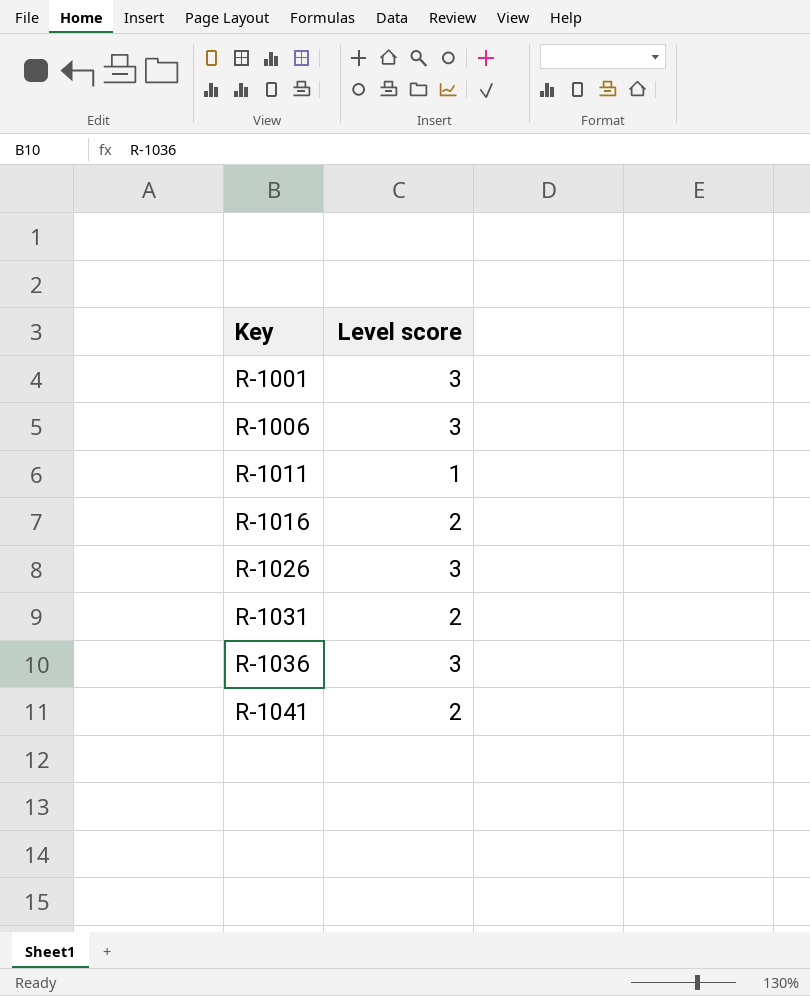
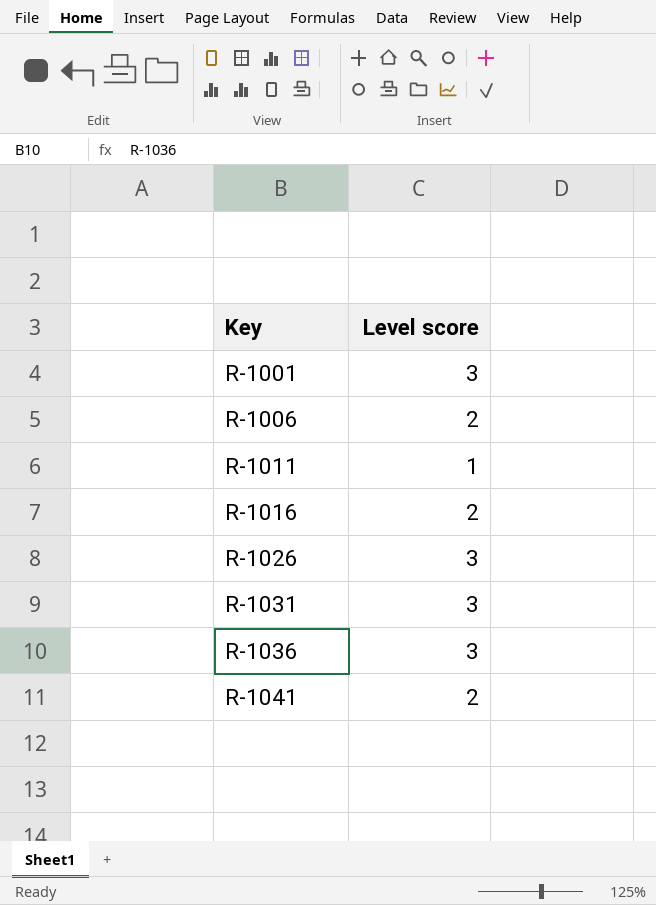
R-1006 | Level score: 3 -> 2
R-1031 | Level score: 2 -> 3

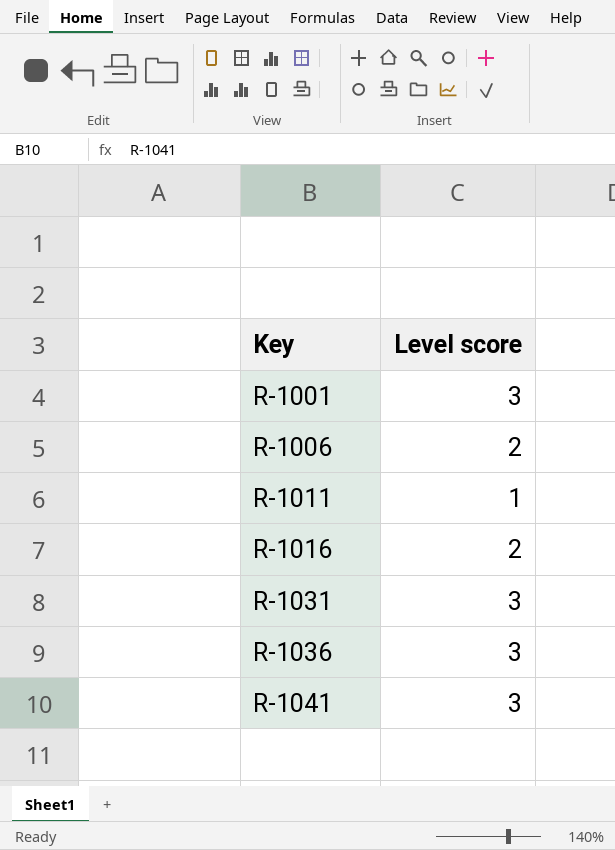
row R-1026: 3 -> none
R-1041 | Level score: 2 -> 3

